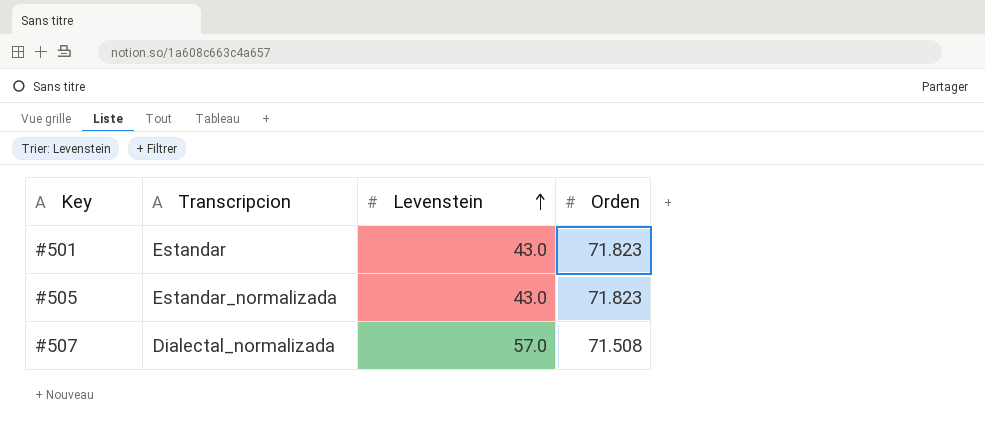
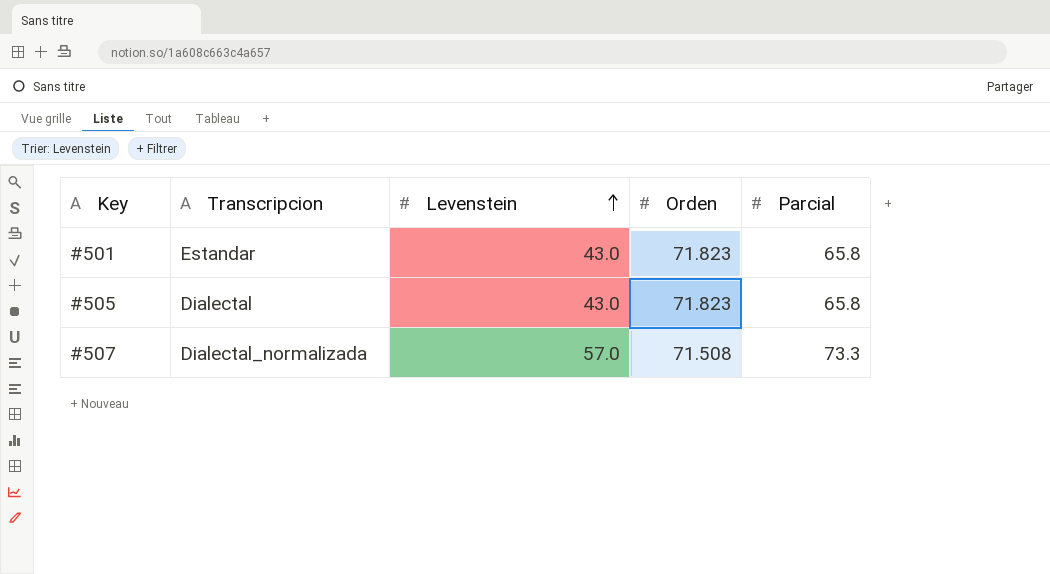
column Parcial | position: none -> 5
#505 | Transcripcion: Estandar_normalizada -> Dialectal

